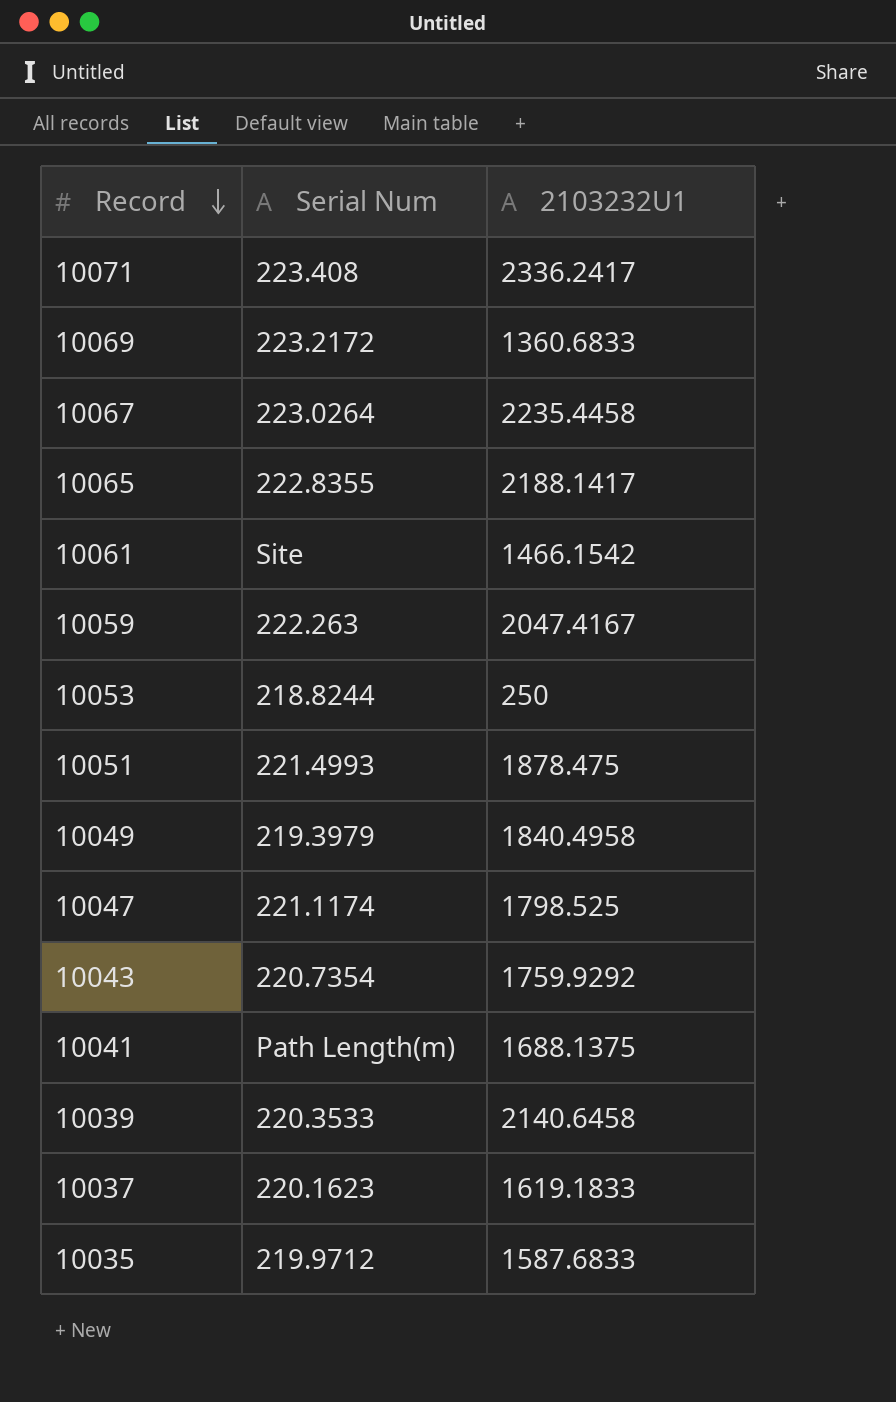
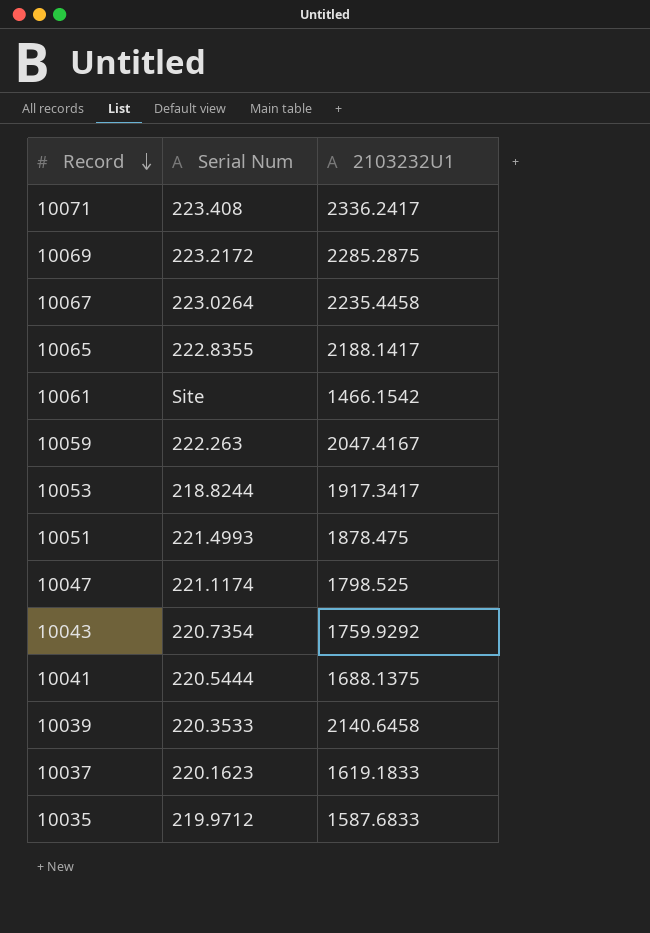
row 10049: 219.3979 | 1840.4958 -> none
10069 | 2103232U1: 1360.6833 -> 2285.2875
10053 | 2103232U1: 250 -> 1917.3417
10041 | Serial Num: Path Length(m) -> 220.5444

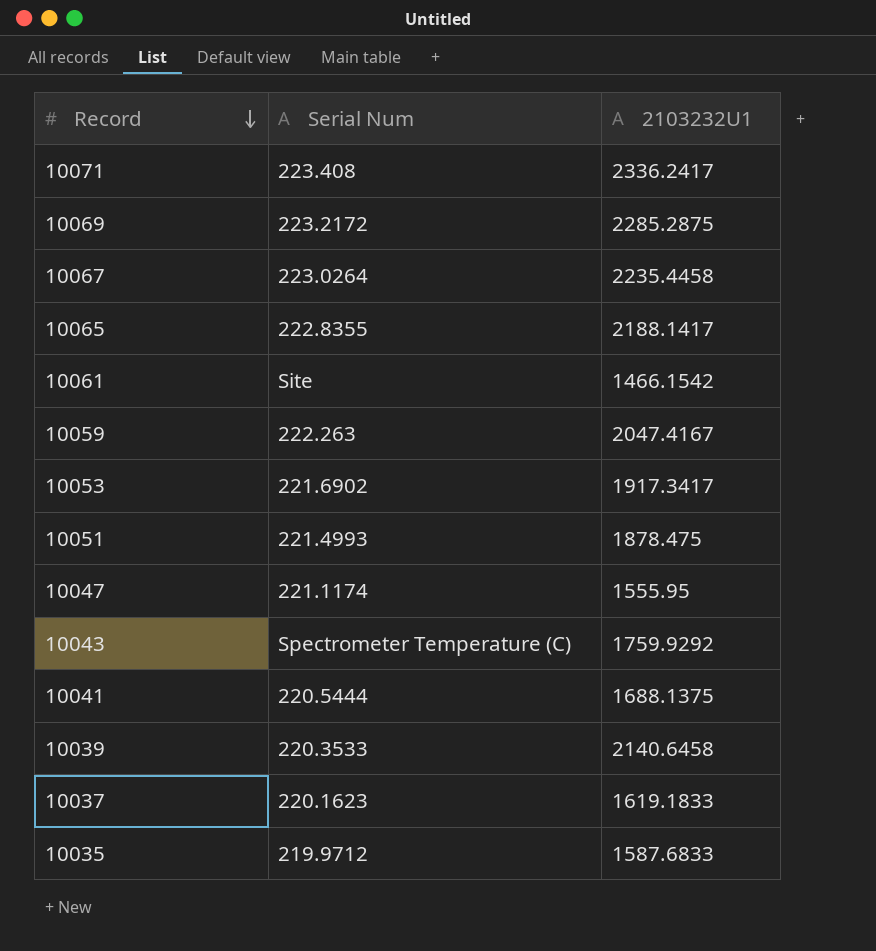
10053 | Serial Num: 218.8244 -> 221.6902
10047 | 2103232U1: 1798.525 -> 1555.95
10043 | Serial Num: 220.7354 -> Spectrometer Temperature (C)

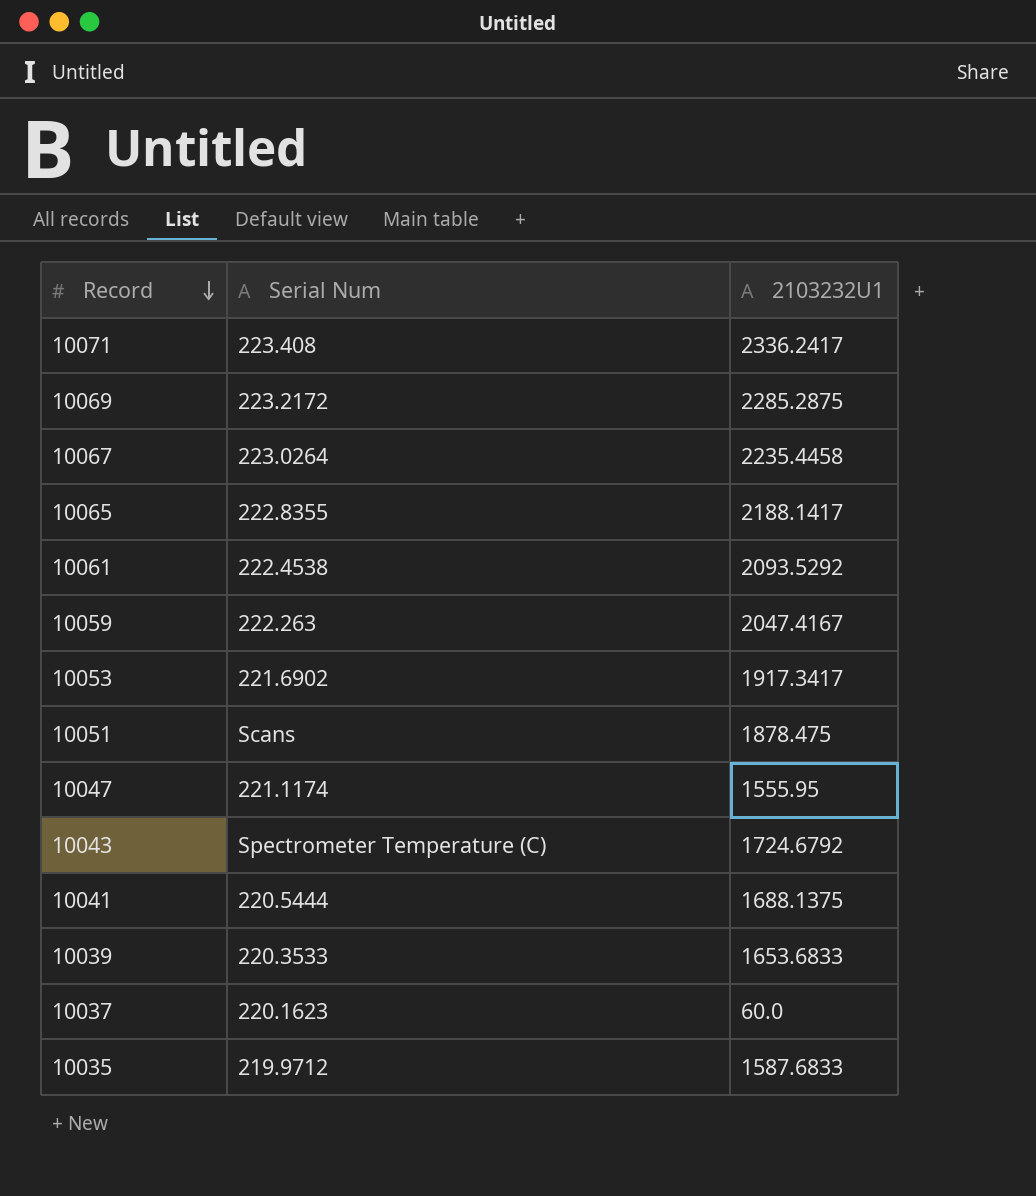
10061 | Serial Num: Site -> 222.4538
10061 | 2103232U1: 1466.1542 -> 2093.5292
10051 | Serial Num: 221.4993 -> Scans
10043 | 2103232U1: 1759.9292 -> 1724.6792
10039 | 2103232U1: 2140.6458 -> 1653.6833
10037 | 2103232U1: 1619.1833 -> 60.0

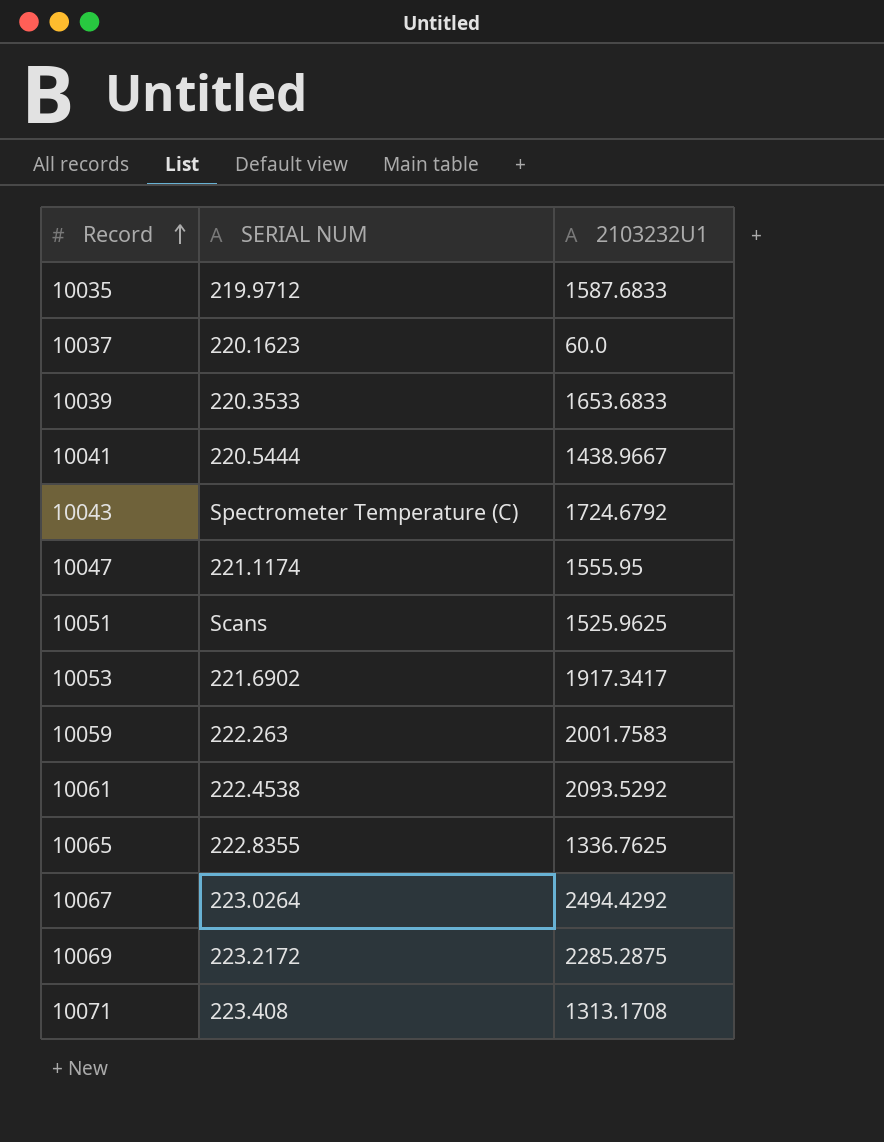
row order: Record descending -> Record ascending
column name: Serial Num -> SERIAL NUM
10041 | 2103232U1: 1688.1375 -> 1438.9667
10051 | 2103232U1: 1878.475 -> 1525.9625
10059 | 2103232U1: 2047.4167 -> 2001.7583
10065 | 2103232U1: 2188.1417 -> 1336.7625
10067 | 2103232U1: 2235.4458 -> 2494.4292
10071 | 2103232U1: 2336.2417 -> 1313.1708

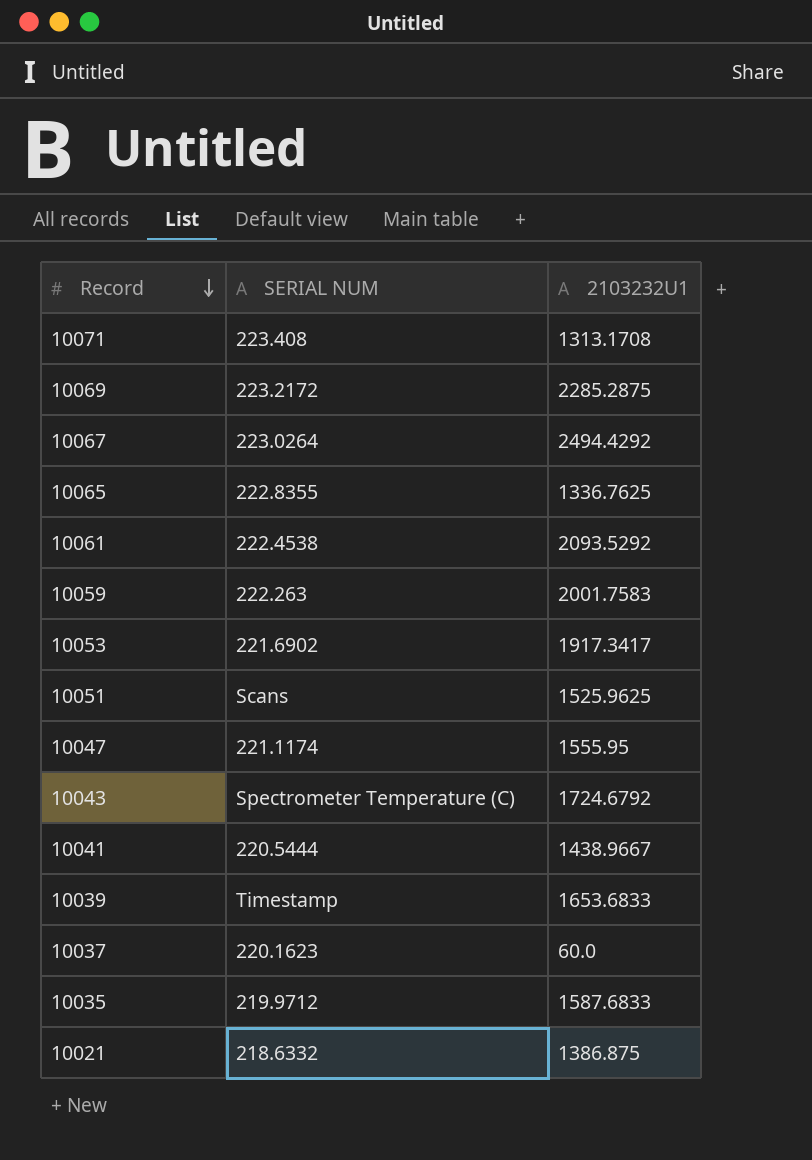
row order: Record ascending -> Record descending
10039 | SERIAL NUM: 220.3533 -> Timestamp
row 10021: none -> 218.6332 | 1386.875

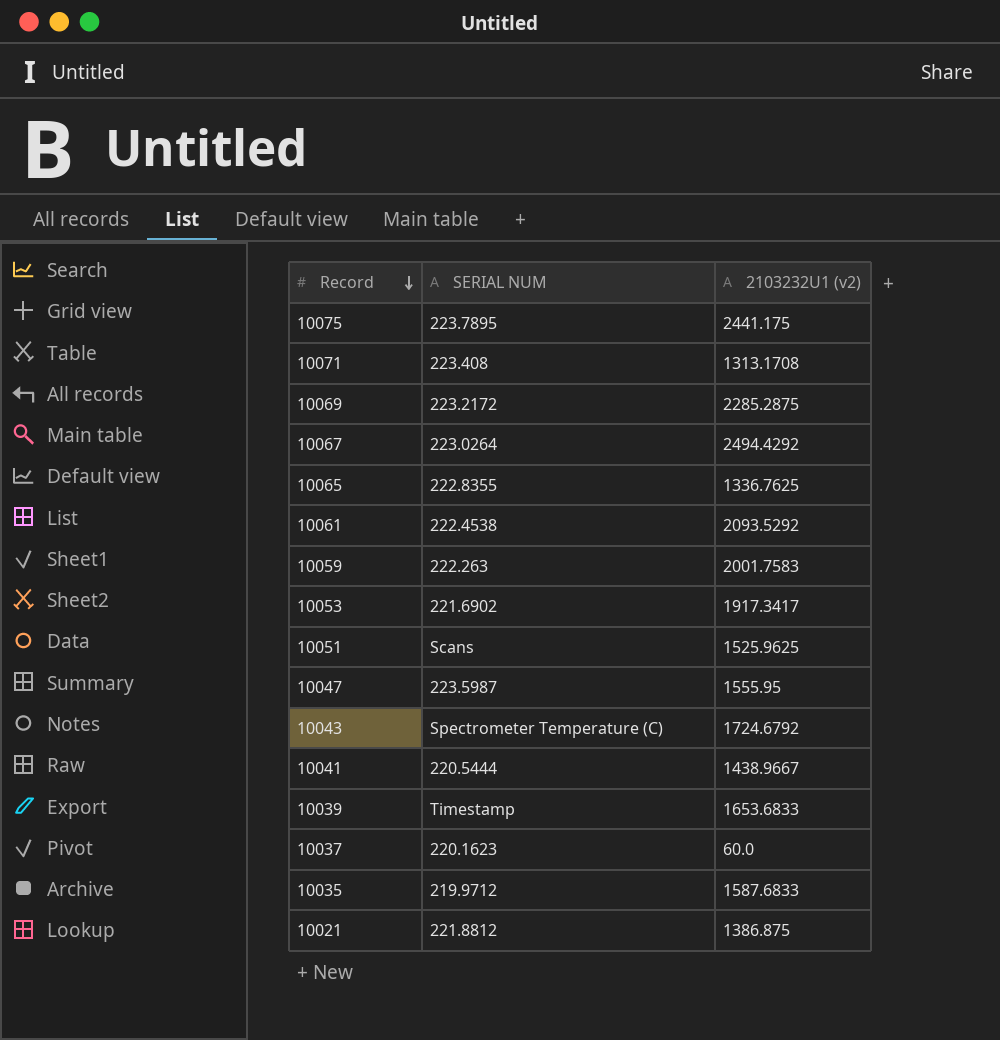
column name: 2103232U1 -> 2103232U1 (v2)
row 10075: none -> 223.7895 | 2441.175
10047 | SERIAL NUM: 221.1174 -> 223.5987
10021 | SERIAL NUM: 218.6332 -> 221.8812

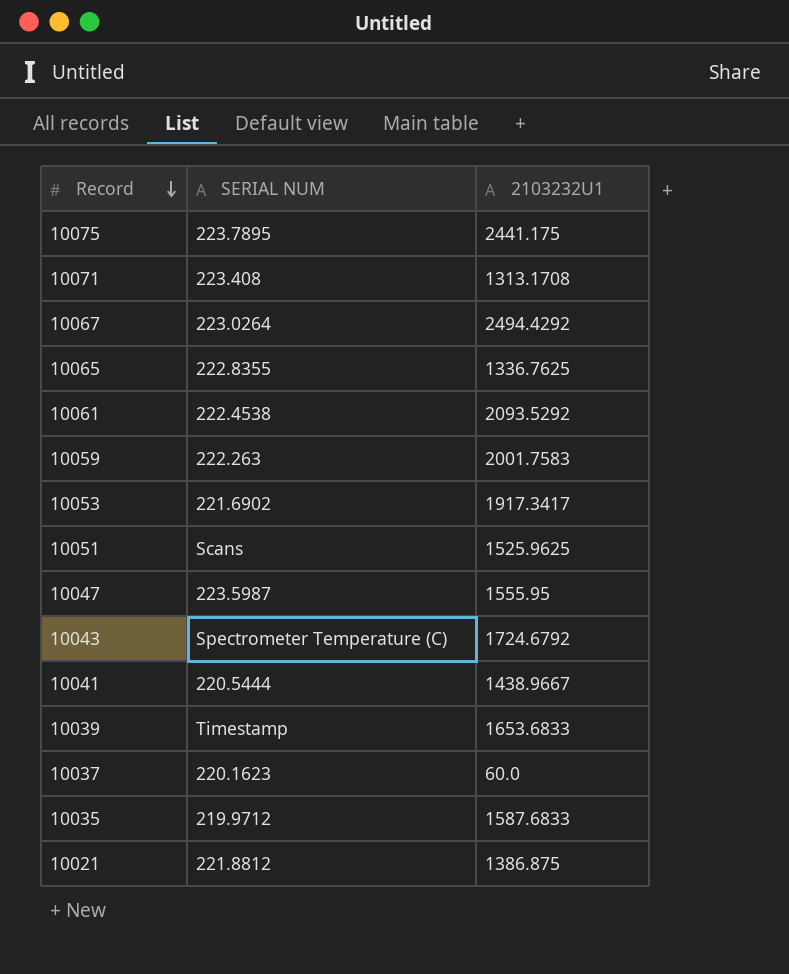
column name: 2103232U1 (v2) -> 2103232U1
row 10069: 223.2172 | 2285.2875 -> none

